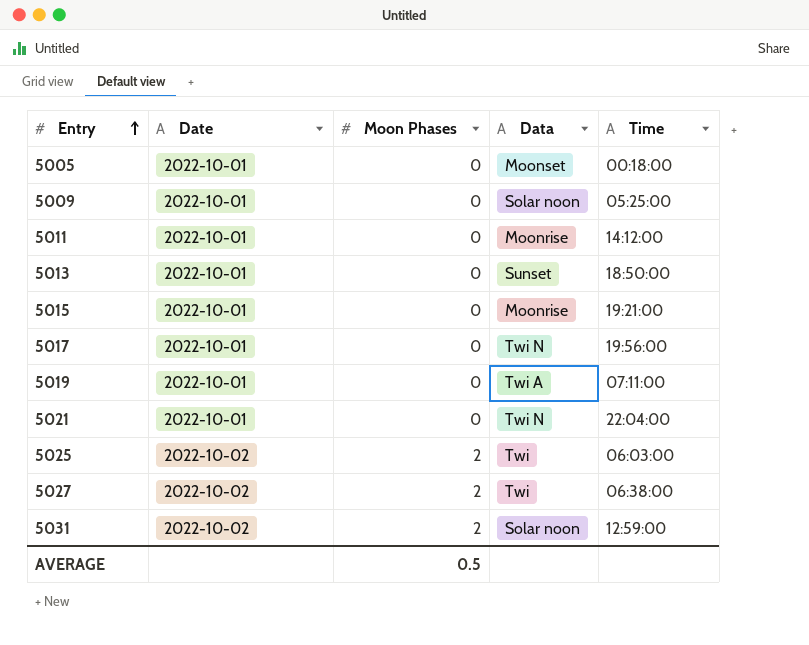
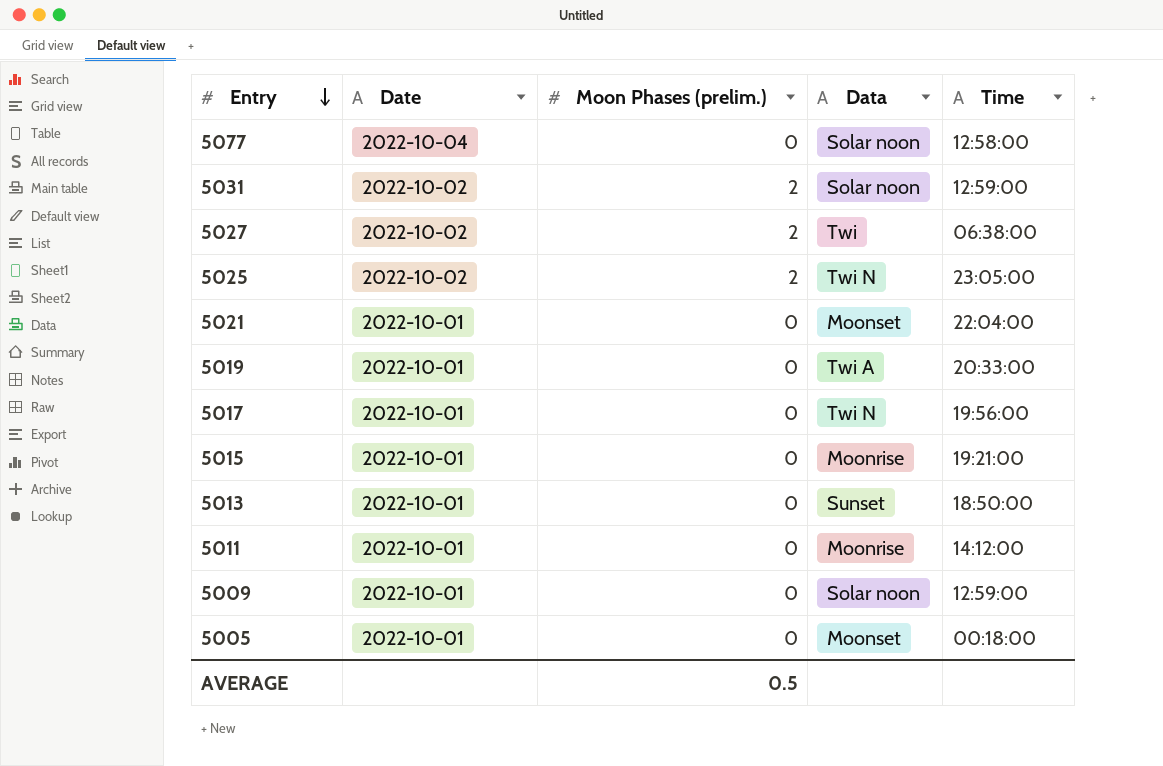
row order: Entry ascending -> Entry descending
column name: Moon Phases -> Moon Phases (prelim.)
row 5077: none -> 2022-10-04 | 0 | Solar noon | 12:58:00
5025 | Data: Twi -> Twi N
5025 | Time: 06:03:00 -> 23:05:00
5021 | Data: Twi N -> Moonset
5019 | Time: 07:11:00 -> 20:33:00
5009 | Time: 05:25:00 -> 12:59:00

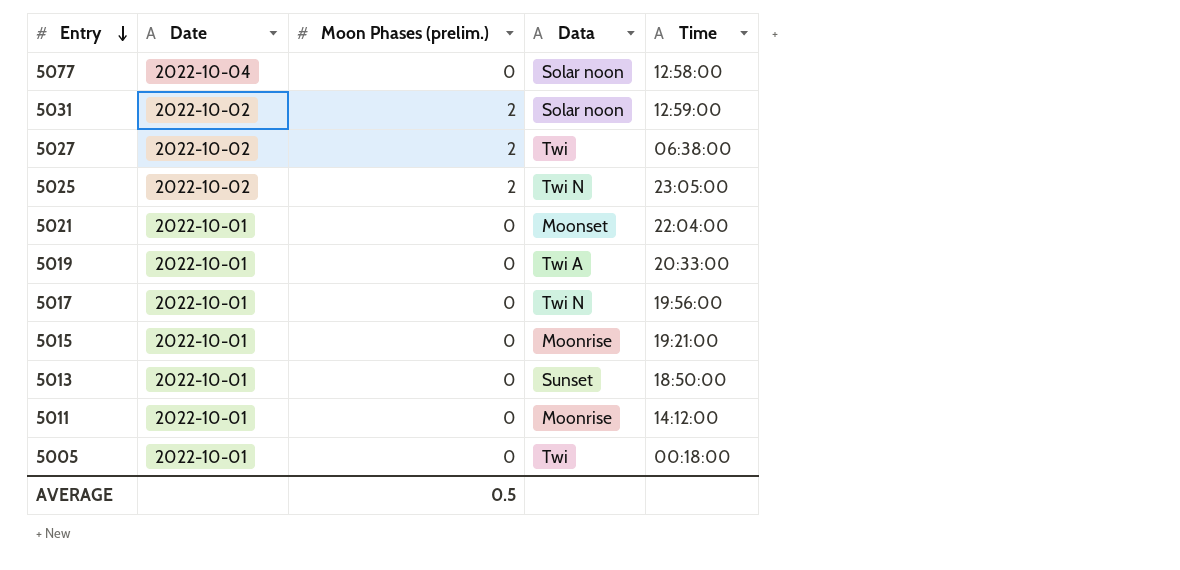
row 5009: 2022-10-01 | 0 | Solar noon | 12:59:00 -> none
5005 | Data: Moonset -> Twi

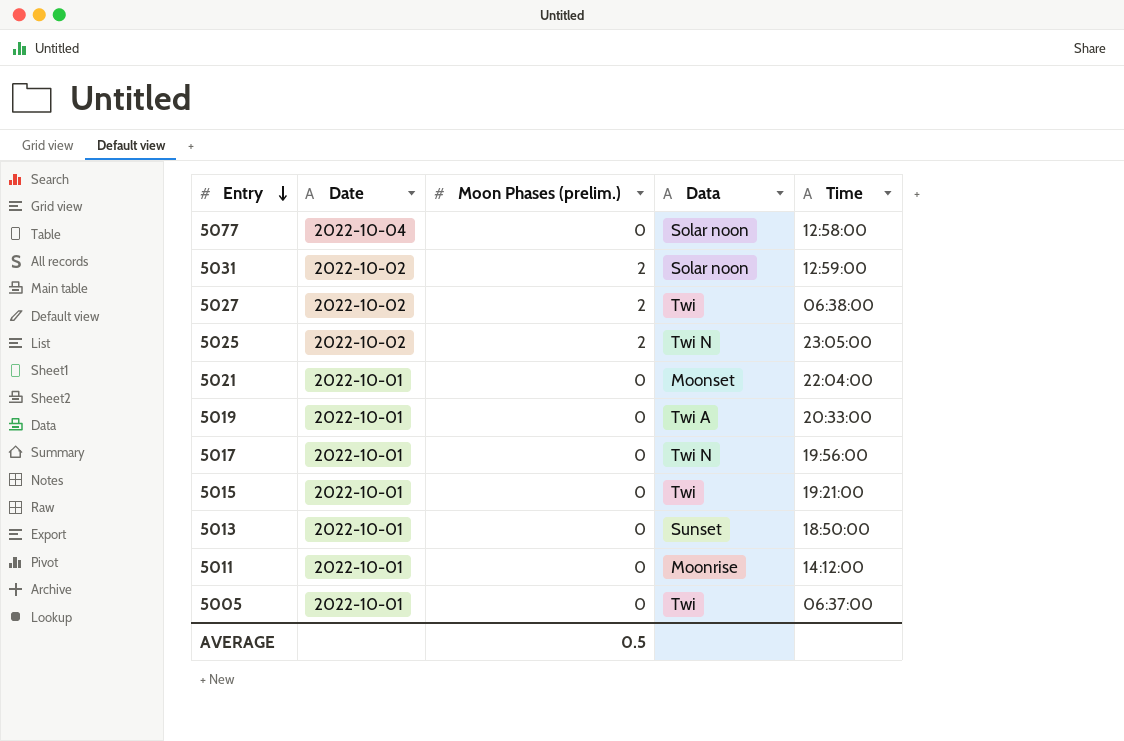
5015 | Data: Moonrise -> Twi
5005 | Time: 00:18:00 -> 06:37:00

